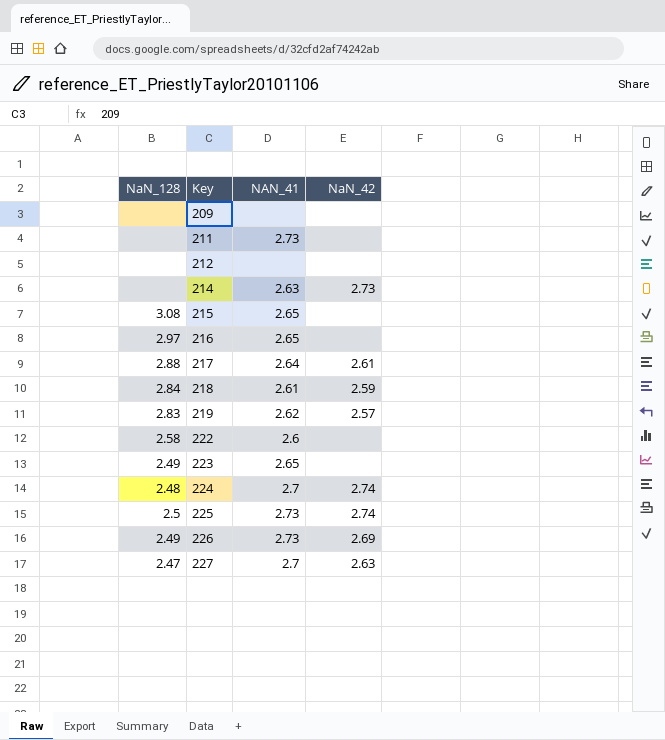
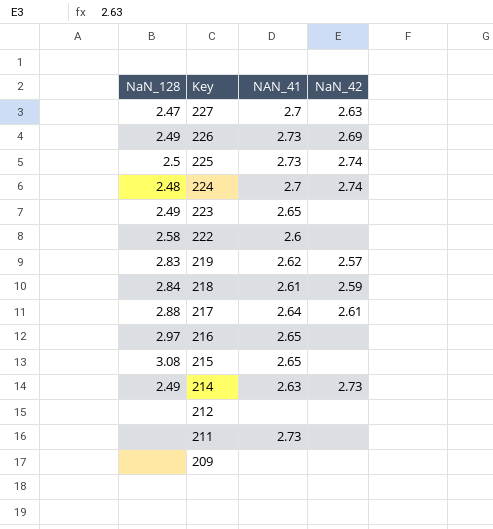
row order: Key ascending -> Key descending
214 | NaN_128: none -> 2.49

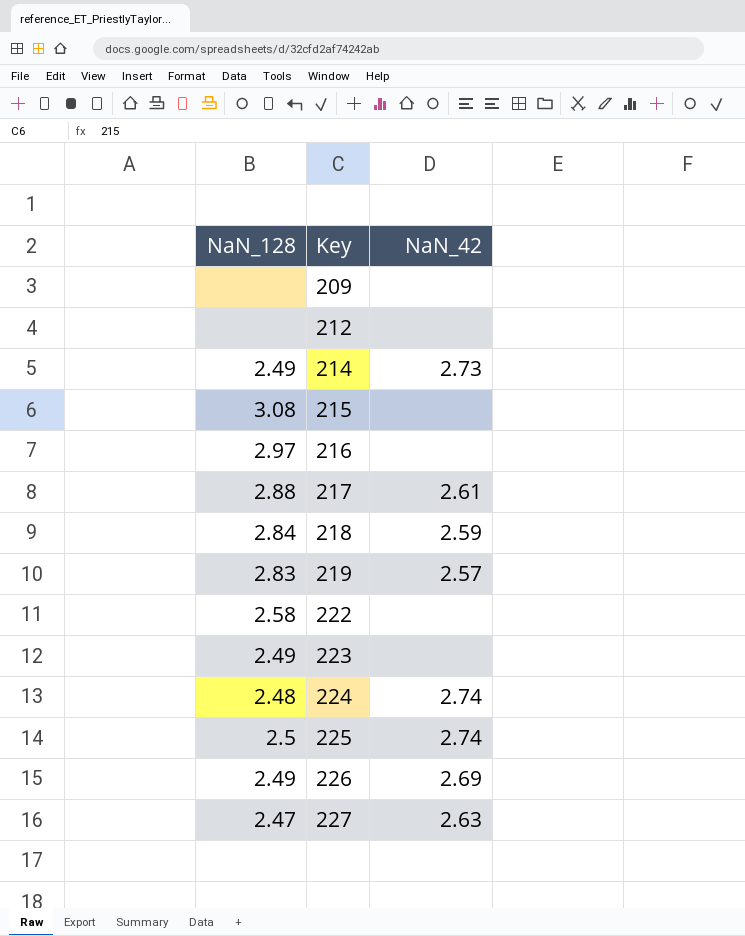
row order: Key descending -> Key ascending
column NAN_41 | position: 3 -> none
row 211: none | 2.73 | none -> none

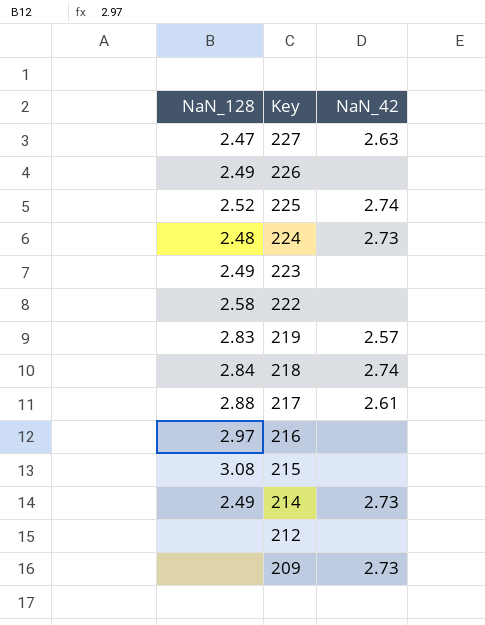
row order: Key ascending -> Key descending
226 | NaN_42: 2.69 -> none
225 | NaN_128: 2.5 -> 2.52
224 | NaN_42: 2.74 -> 2.73
218 | NaN_42: 2.59 -> 2.74
209 | NaN_42: none -> 2.73

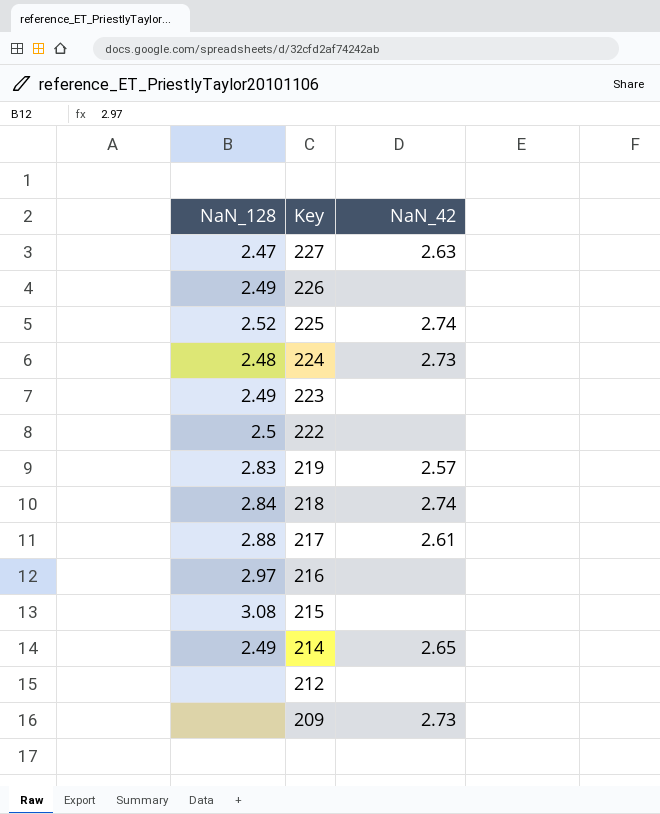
222 | NaN_128: 2.58 -> 2.5
214 | NaN_42: 2.73 -> 2.65

